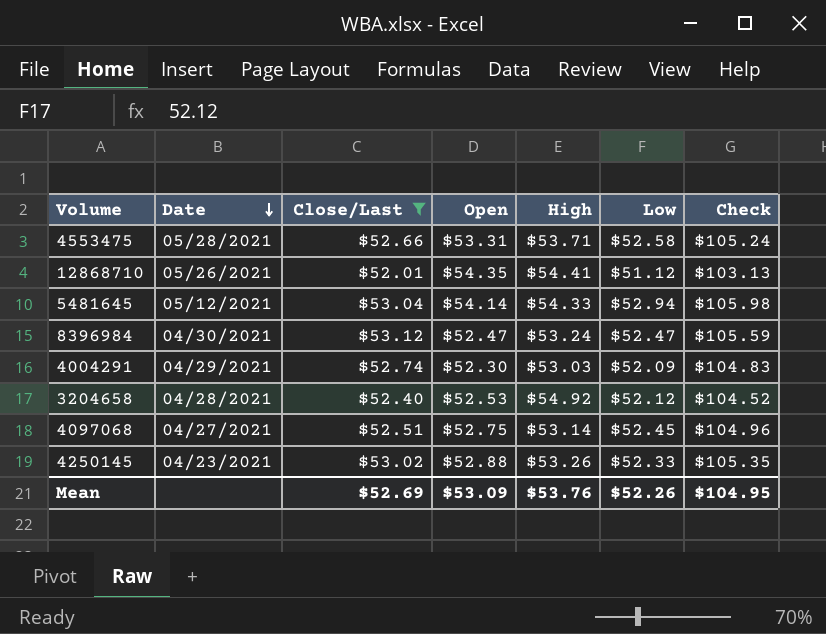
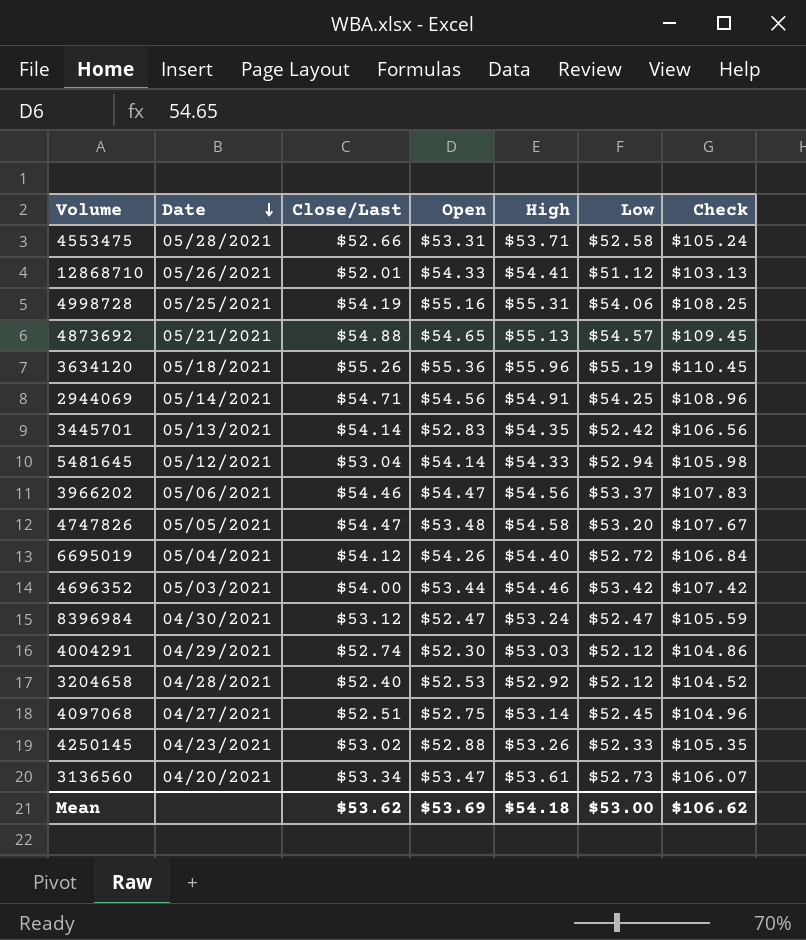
filter: Close/Last <= $53.12 -> none
12868710 | Open: $54.35 -> $54.33
4004291 | Low: $52.09 -> $52.12
4004291 | Check: $104.83 -> $104.86
3204658 | High: $54.92 -> $52.92
Mean | Close/Last: $52.69 -> $53.62
Mean | Open: $53.09 -> $53.69
Mean | High: $53.76 -> $54.18
Mean | Low: $52.26 -> $53.00
Mean | Check: $104.95 -> $106.62

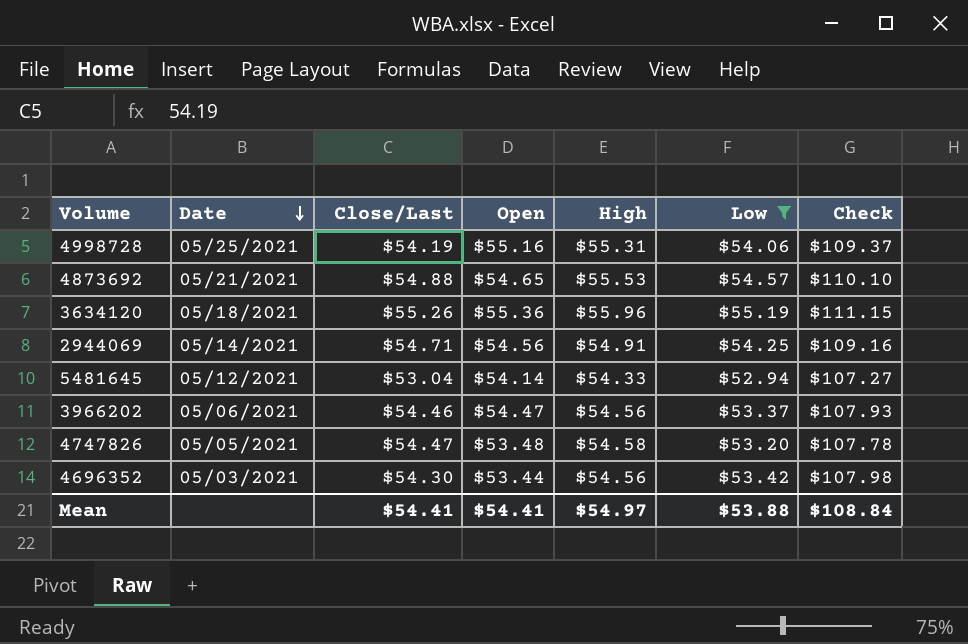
filter: none -> Low >= $52.94
column Check | formula: [Close/Last] + [Low] -> [High] + [Low]
4873692 | High: $55.13 -> $55.53
4696352 | Close/Last: $54.00 -> $54.30
4696352 | High: $54.46 -> $54.56
Mean | Close/Last: $53.62 -> $54.41
Mean | Open: $53.69 -> $54.41
Mean | High: $54.18 -> $54.97
Mean | Low: $53.00 -> $53.88
Mean | Check: $106.62 -> $108.84

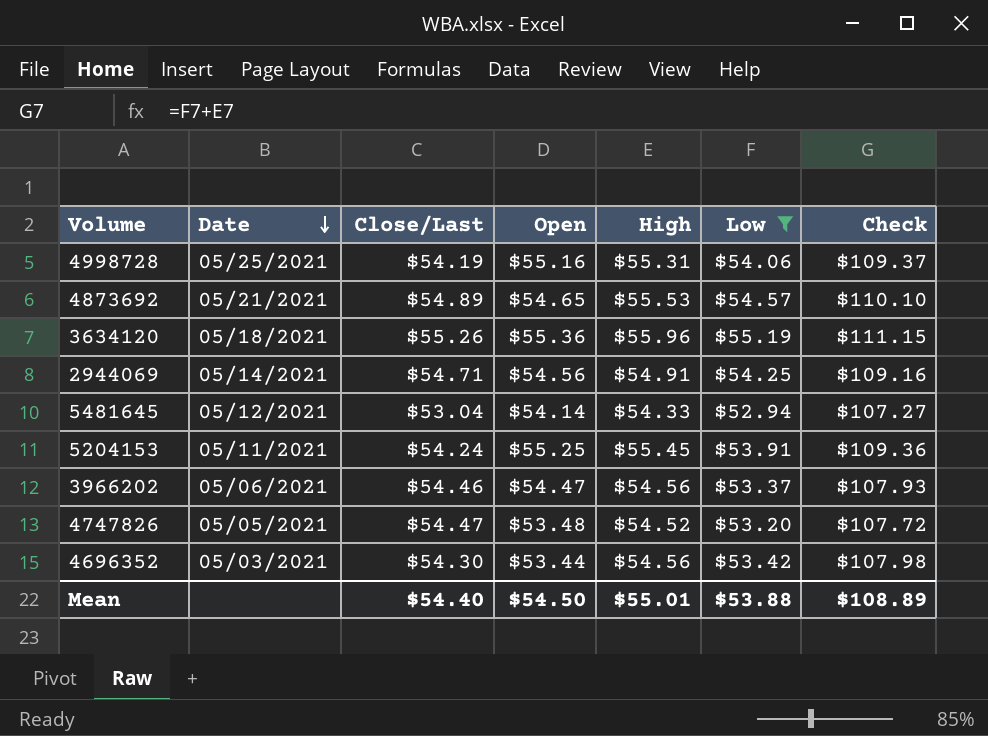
4873692 | Close/Last: $54.88 -> $54.89
row 5204153: none -> 05/11/2021 | $54.24 | $55.25 | $55.45 | $53.91 | $109.36
4747826 | High: $54.58 -> $54.52
4747826 | Check: $107.78 -> $107.72
Mean | Close/Last: $54.41 -> $54.40
Mean | Open: $54.41 -> $54.50
Mean | High: $54.97 -> $55.01
Mean | Check: $108.84 -> $108.89

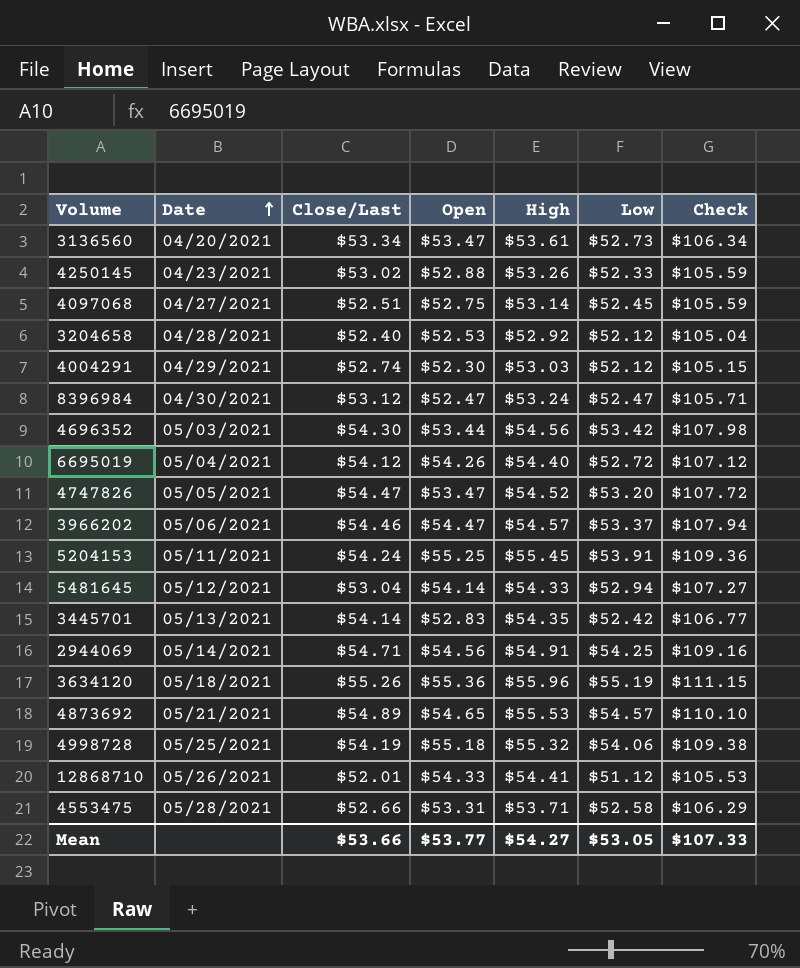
filter: Low >= $52.94 -> none
row order: Date descending -> Date ascending
4747826 | Open: $53.48 -> $53.47
3966202 | High: $54.56 -> $54.57
3966202 | Check: $107.93 -> $107.94
4998728 | Open: $55.16 -> $55.18
4998728 | High: $55.31 -> $55.32
4998728 | Check: $109.37 -> $109.38
Mean | Close/Last: $54.40 -> $53.66
Mean | Open: $54.50 -> $53.77
Mean | High: $55.01 -> $54.27
Mean | Low: $53.88 -> $53.05
Mean | Check: $108.89 -> $107.33

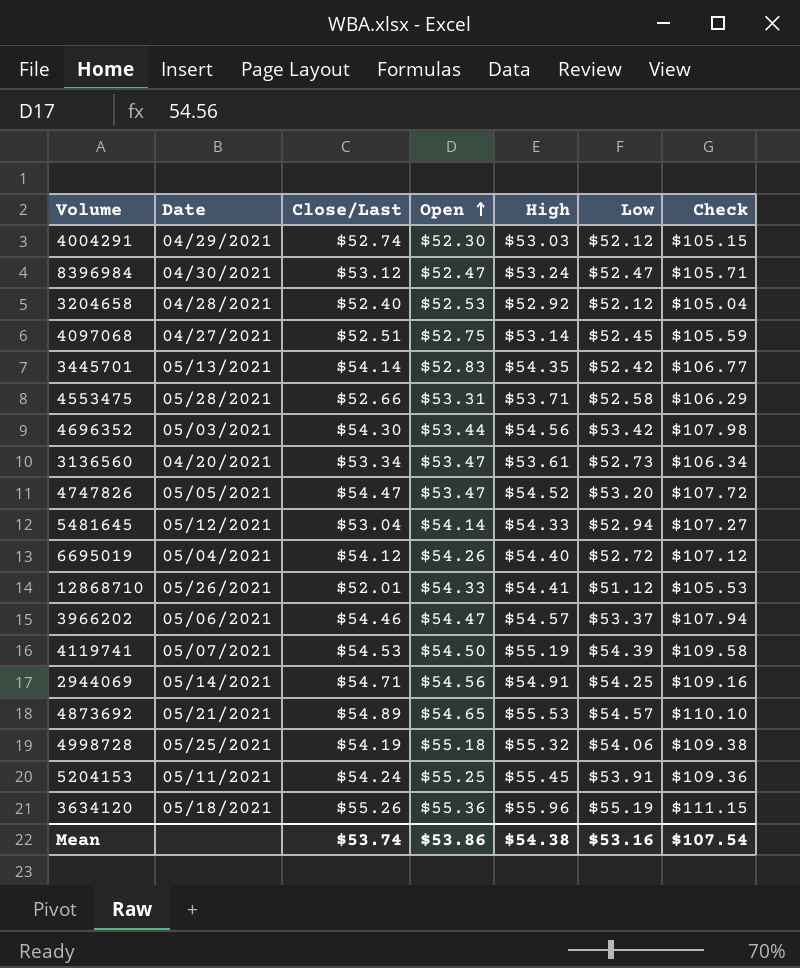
row order: Date ascending -> Open ascending
row 4250145: 04/23/2021 | $53.02 | $52.88 | $53.26 | $52.33 | $105.59 -> none
row 4119741: none -> 05/07/2021 | $54.53 | $54.50 | $55.19 | $54.39 | $109.58
Mean | Close/Last: $53.66 -> $53.74
Mean | Open: $53.77 -> $53.86
Mean | High: $54.27 -> $54.38
Mean | Low: $53.05 -> $53.16
Mean | Check: $107.33 -> $107.54

